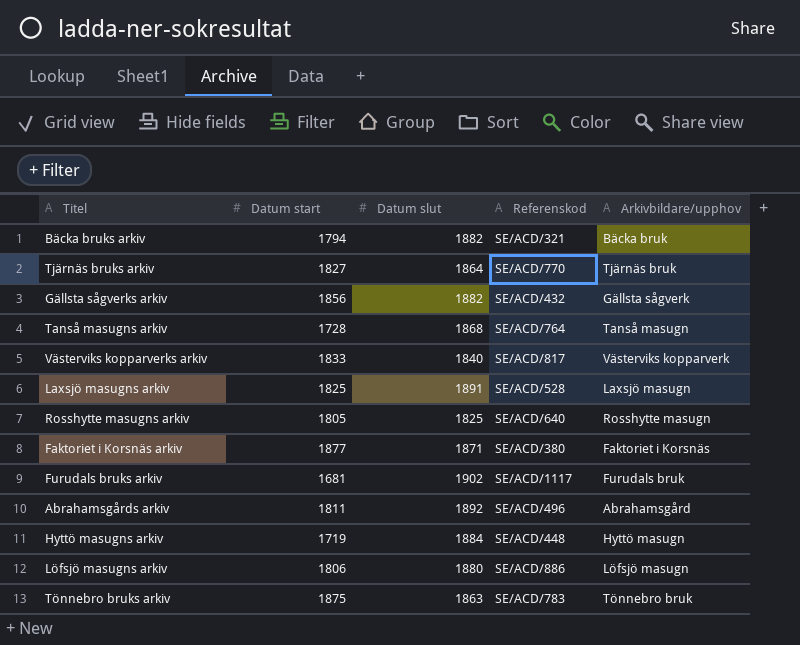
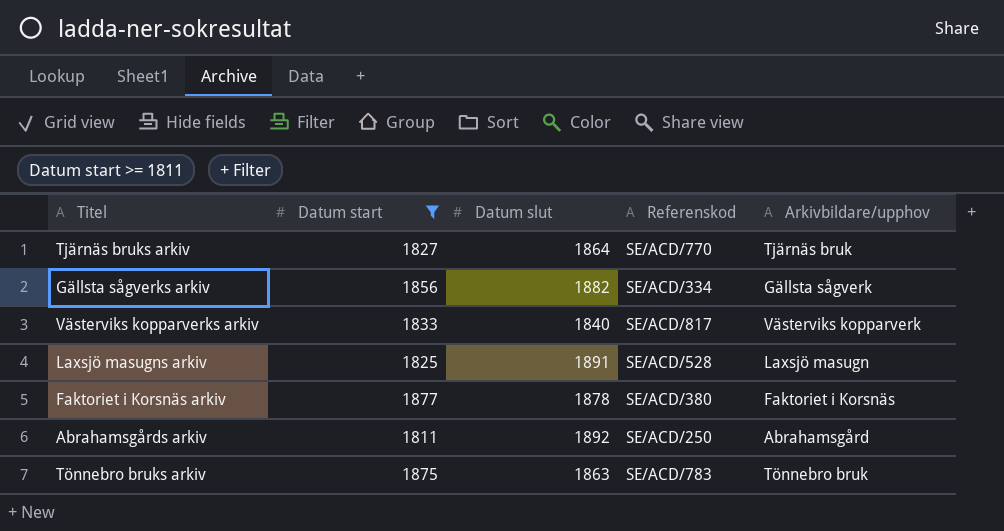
filter: none -> Datum start >= 1811
Gällsta sågverks arkiv | Referenskod: SE/ACD/432 -> SE/ACD/334
Faktoriet i Korsnäs arkiv | Datum slut: 1871 -> 1878
Abrahamsgårds arkiv | Referenskod: SE/ACD/496 -> SE/ACD/250

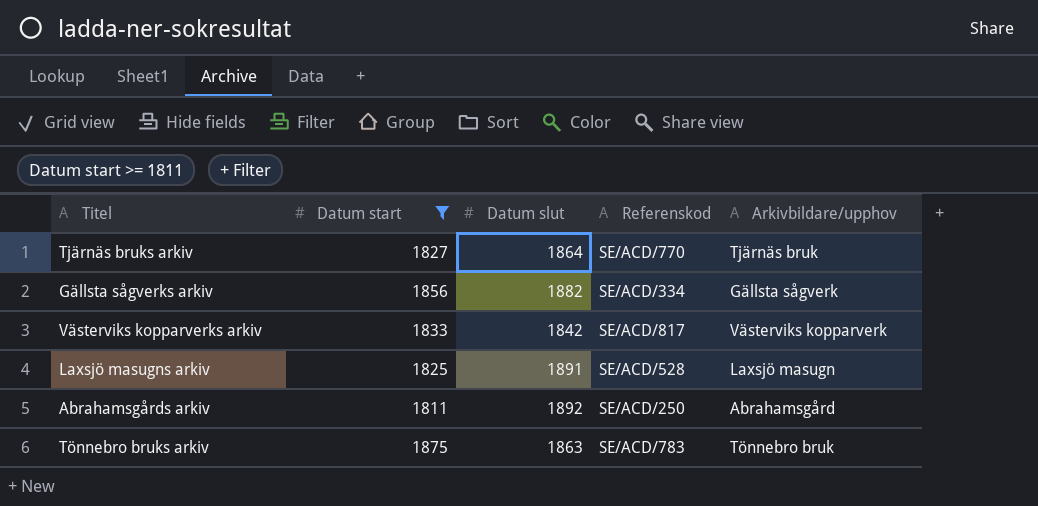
row Faktoriet i Korsnäs arkiv: 1877 | 1878 | SE/ACD/380 | Faktoriet i Korsnäs -> none
Västerviks kopparverks arkiv | Datum slut: 1840 -> 1842

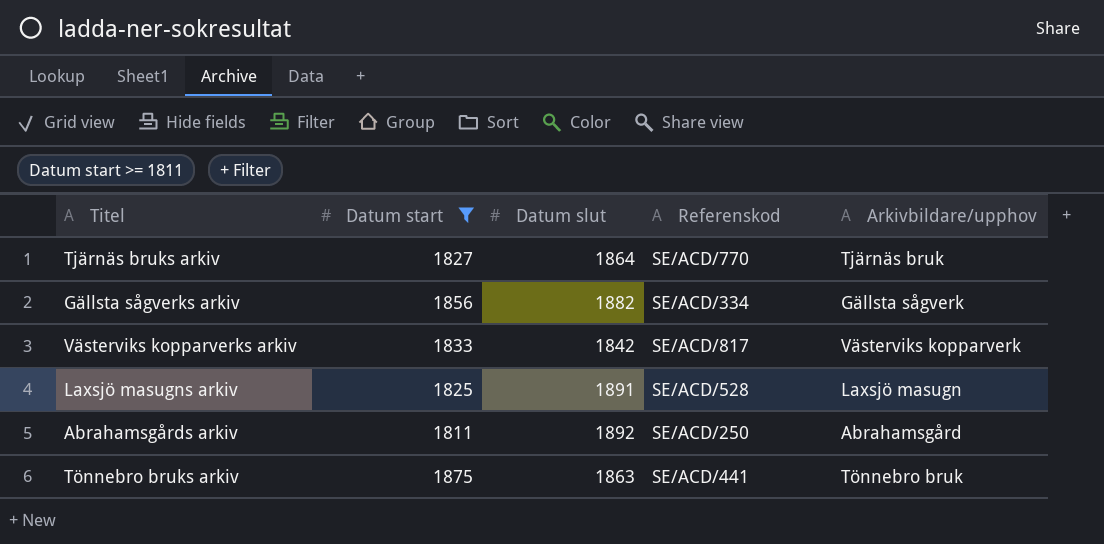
Tönnebro bruks arkiv | Referenskod: SE/ACD/783 -> SE/ACD/441

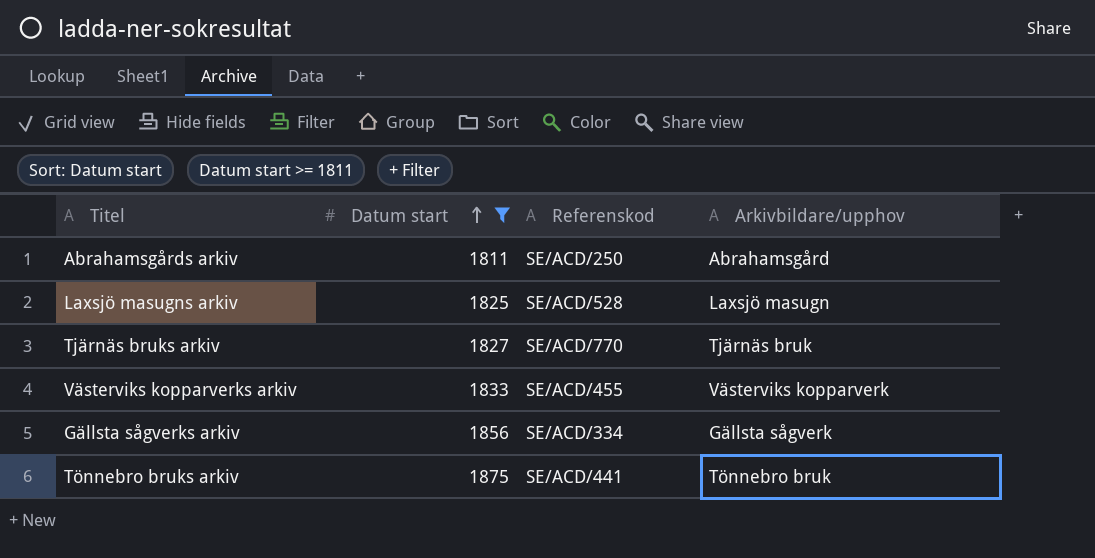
row order: none -> Datum start ascending
column Datum slut | position: 3 -> none
Västerviks kopparverks arkiv | Referenskod: SE/ACD/817 -> SE/ACD/455

